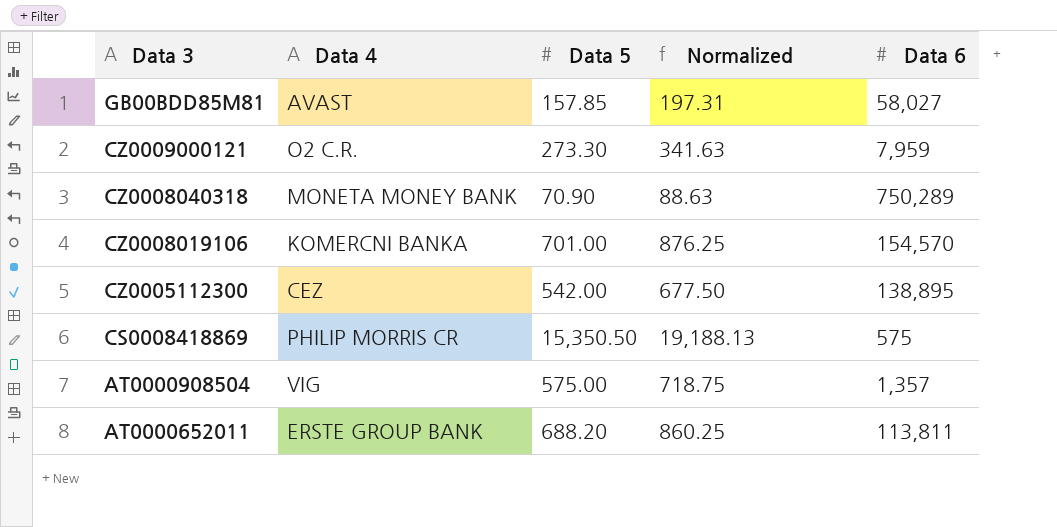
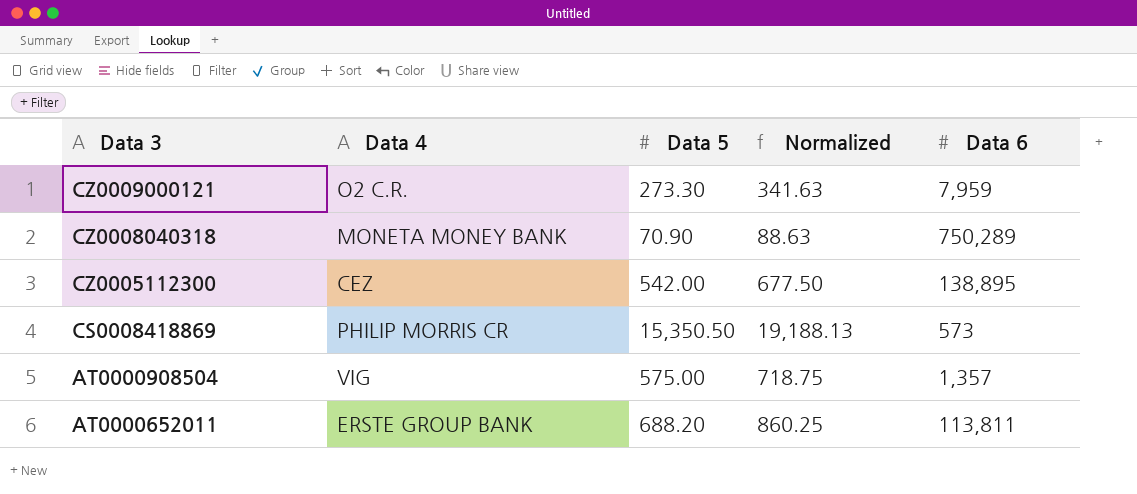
row GB00BDD85M81: AVAST | 157.85 | 197.31 | 58,027 -> none
row CZ0008019106: KOMERCNI BANKA | 701.00 | 876.25 | 154,570 -> none
CS0008418869 | Data 6: 575 -> 573

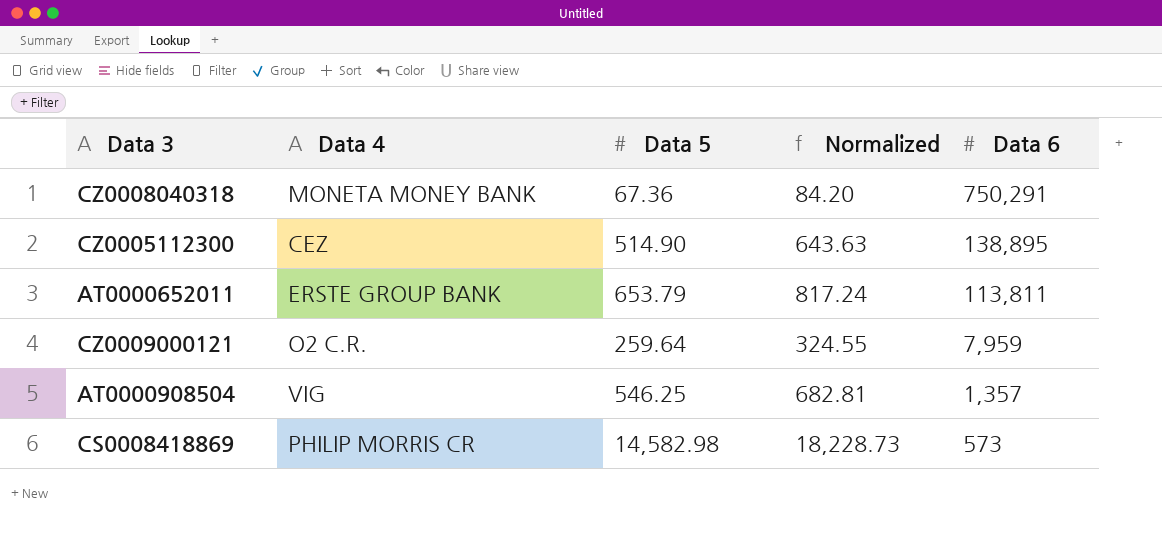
row order: Data 3 descending -> Data 6 descending
CZ0008040318 | Data 5: 70.90 -> 67.36
CZ0008040318 | Normalized: 88.63 -> 84.20
CZ0008040318 | Data 6: 750,289 -> 750,291
CZ0005112300 | Data 5: 542.00 -> 514.90
CZ0005112300 | Normalized: 677.50 -> 643.63
AT0000652011 | Data 5: 688.20 -> 653.79
AT0000652011 | Normalized: 860.25 -> 817.24
CZ0009000121 | Data 5: 273.30 -> 259.64
CZ0009000121 | Normalized: 341.63 -> 324.55
AT0000908504 | Data 5: 575.00 -> 546.25
AT0000908504 | Normalized: 718.75 -> 682.81
CS0008418869 | Data 5: 15,350.50 -> 14,582.98
CS0008418869 | Normalized: 19,188.13 -> 18,228.73

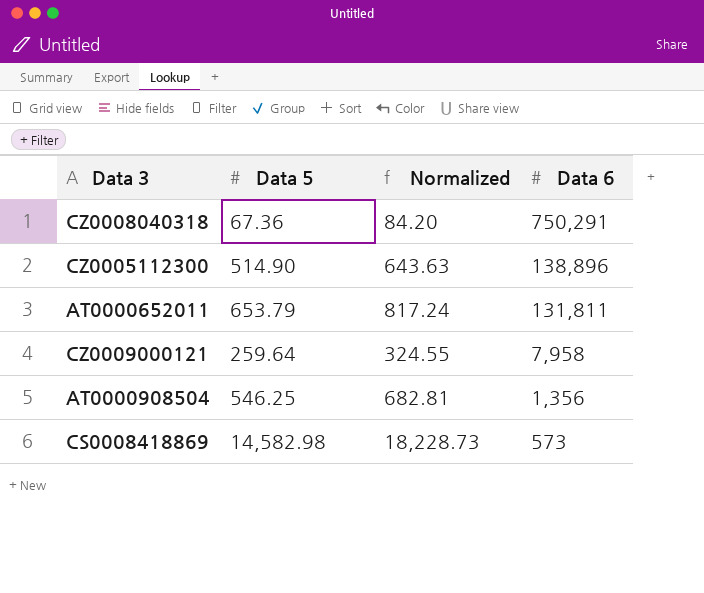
column Data 4 | position: 2 -> none
CZ0005112300 | Data 6: 138,895 -> 138,896
AT0000652011 | Data 6: 113,811 -> 131,811
CZ0009000121 | Data 6: 7,959 -> 7,958
AT0000908504 | Data 6: 1,357 -> 1,356

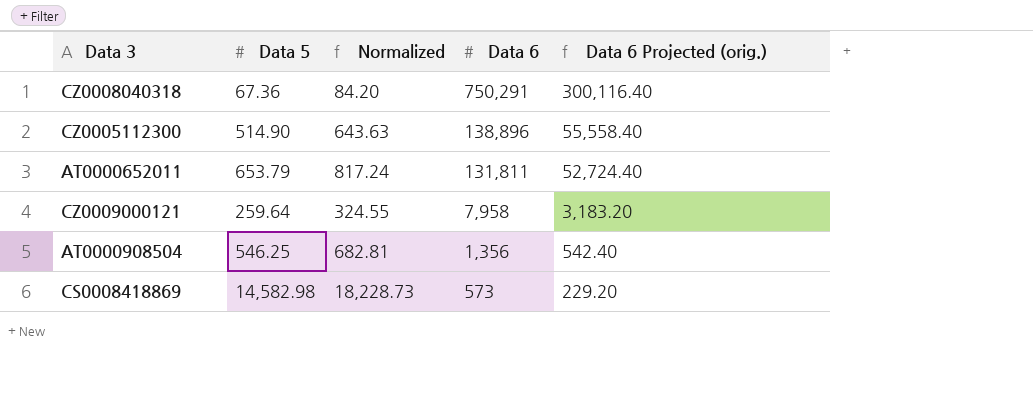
column Data 6 Projected (orig.) | formula: none -> [Data 6] * 0.4

